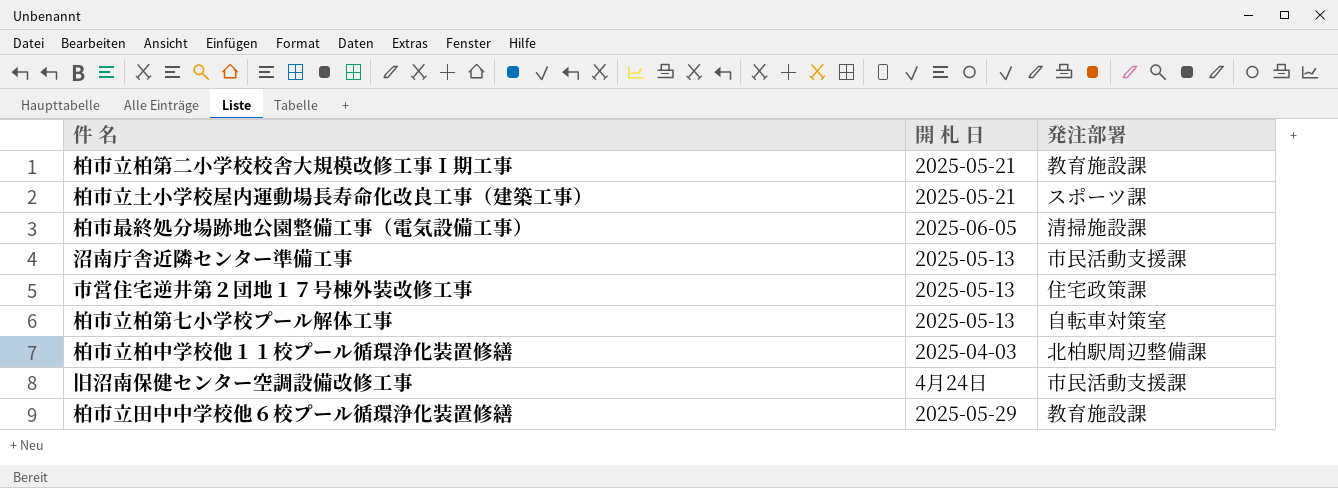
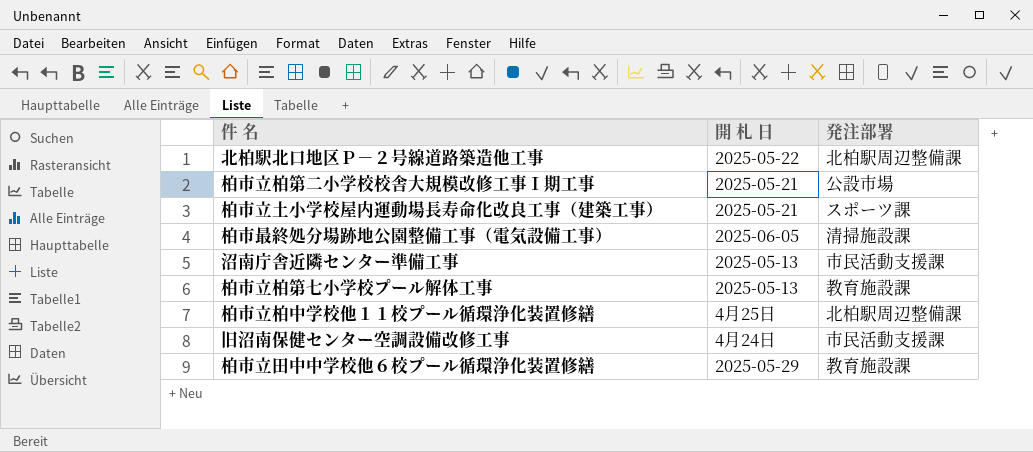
row 市営住宅逆井第２団地１７号棟外装改修工事: 2025-05-13 | 住宅政策課 -> none
row 北柏駅北口地区Ｐ－２号線道路築造他工事: none -> 2025-05-22 | 北柏駅周辺整備課
柏市立柏第二小学校校舎大規模改修工事Ⅰ期工事 | 発注部署: 教育施設課 -> 公設市場
柏市立柏第七小学校プール解体工事 | 発注部署: 自転車対策室 -> 教育施設課
柏市立柏中学校他１１校プール循環浄化装置修繕 | 開 札 日: 2025-04-03 -> 4月25日

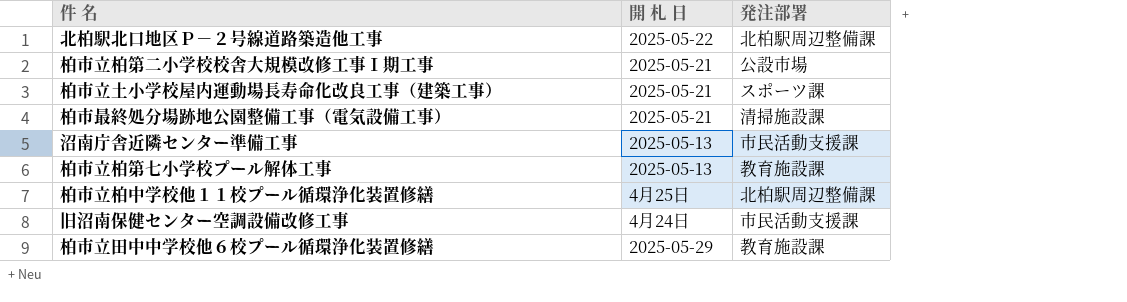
柏市最終処分場跡地公園整備工事（電気設備工事） | 開 札 日: 2025-06-05 -> 2025-05-21

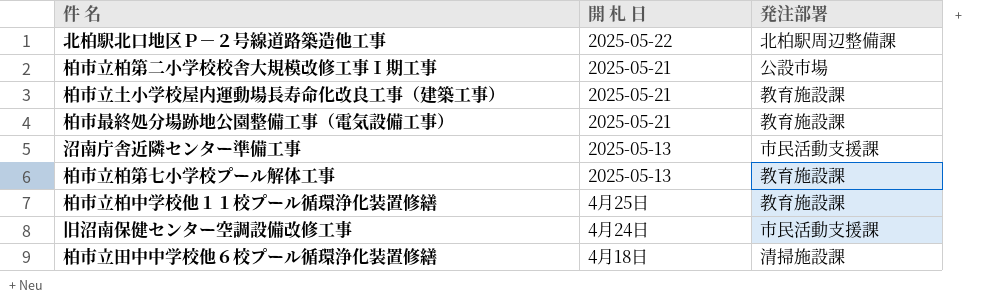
柏市立土小学校屋内運動場長寿命化改良工事（建築工事） | 発注部署: スポーツ課 -> 教育施設課
柏市最終処分場跡地公園整備工事（電気設備工事） | 発注部署: 清掃施設課 -> 教育施設課
柏市立柏中学校他１１校プール循環浄化装置修繕 | 発注部署: 北柏駅周辺整備課 -> 教育施設課
柏市立田中中学校他６校プール循環浄化装置修繕 | 開 札 日: 2025-05-29 -> 4月18日
柏市立田中中学校他６校プール循環浄化装置修繕 | 発注部署: 教育施設課 -> 清掃施設課

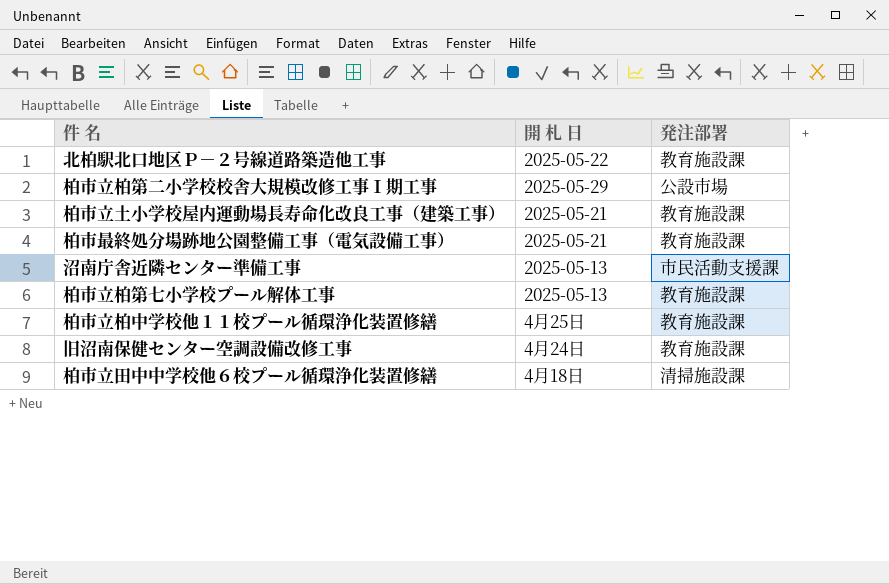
北柏駅北口地区Ｐ－２号線道路築造他工事 | 発注部署: 北柏駅周辺整備課 -> 教育施設課
柏市立柏第二小学校校舎大規模改修工事Ⅰ期工事 | 開 札 日: 2025-05-21 -> 2025-05-29
旧沼南保健センター空調設備改修工事 | 発注部署: 市民活動支援課 -> 教育施設課

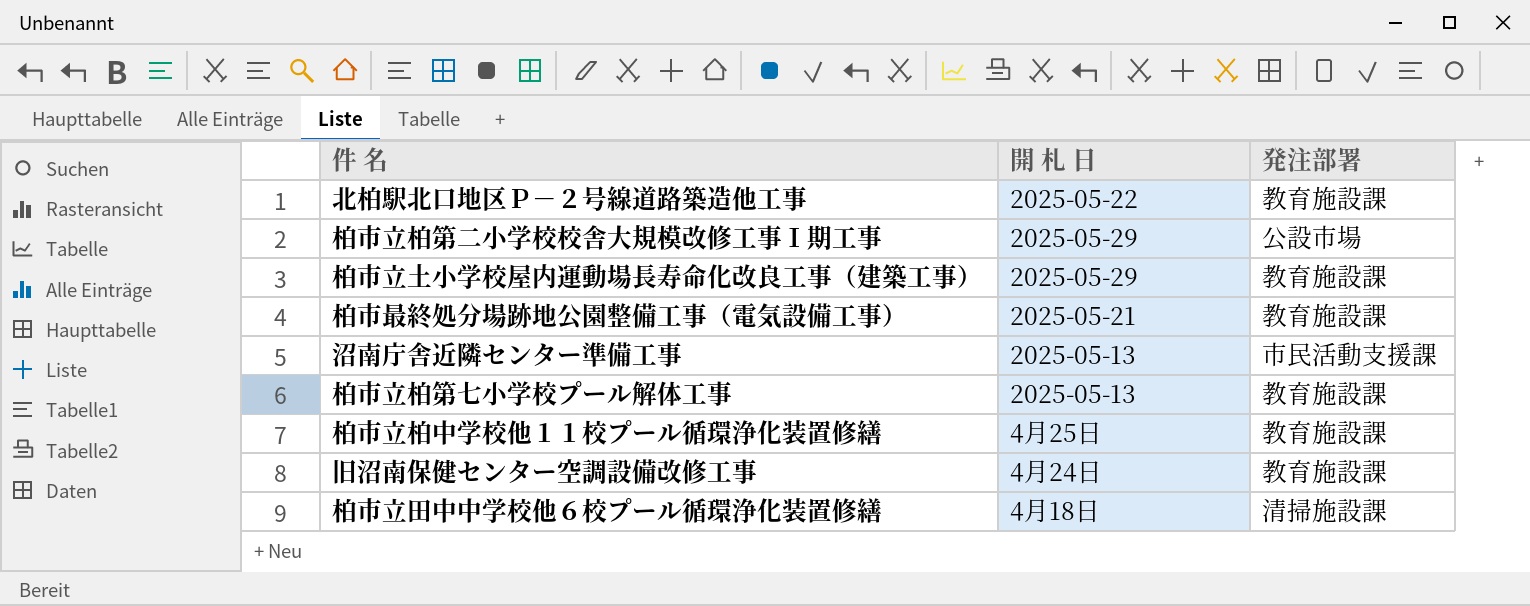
柏市立土小学校屋内運動場長寿命化改良工事（建築工事） | 開 札 日: 2025-05-21 -> 2025-05-29

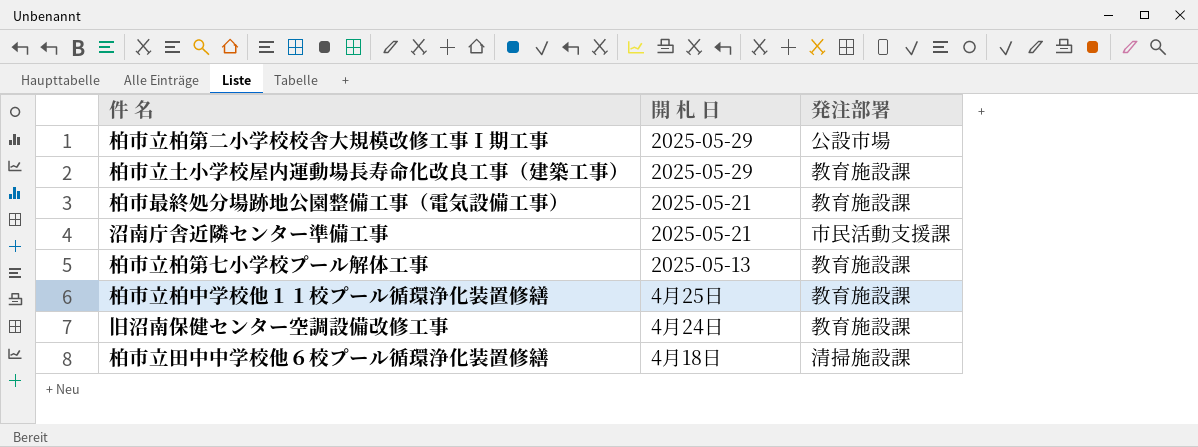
row 北柏駅北口地区Ｐ－２号線道路築造他工事: 2025-05-22 | 教育施設課 -> none
沼南庁舎近隣センター準備工事 | 開 札 日: 2025-05-13 -> 2025-05-21

